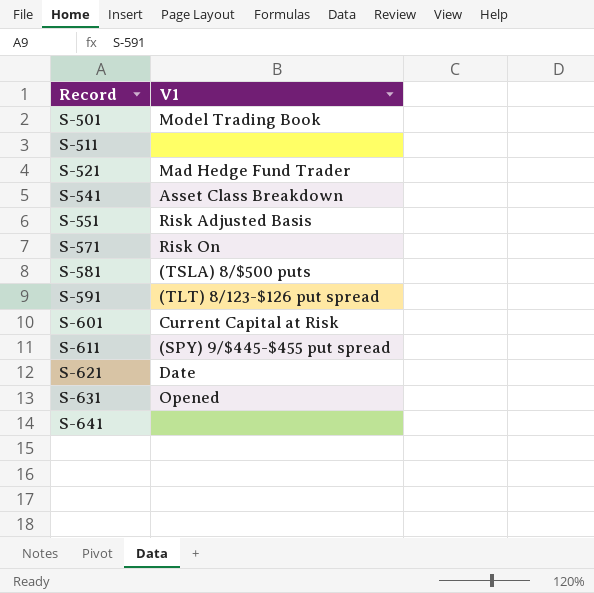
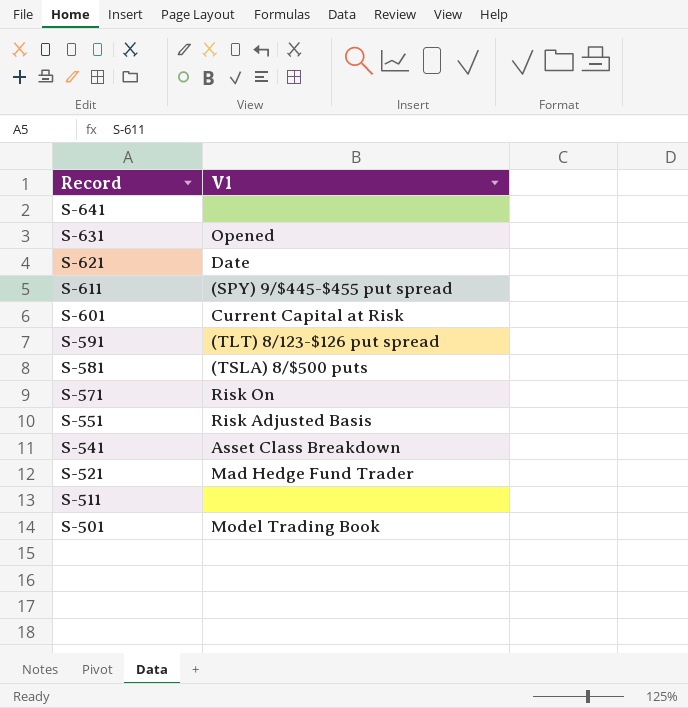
row order: Record ascending -> Record descending

